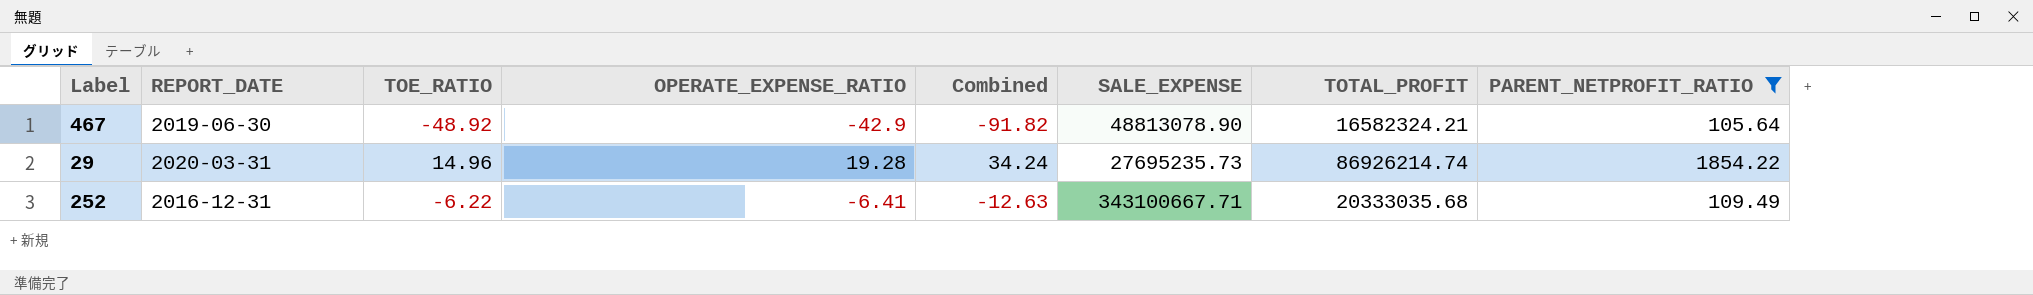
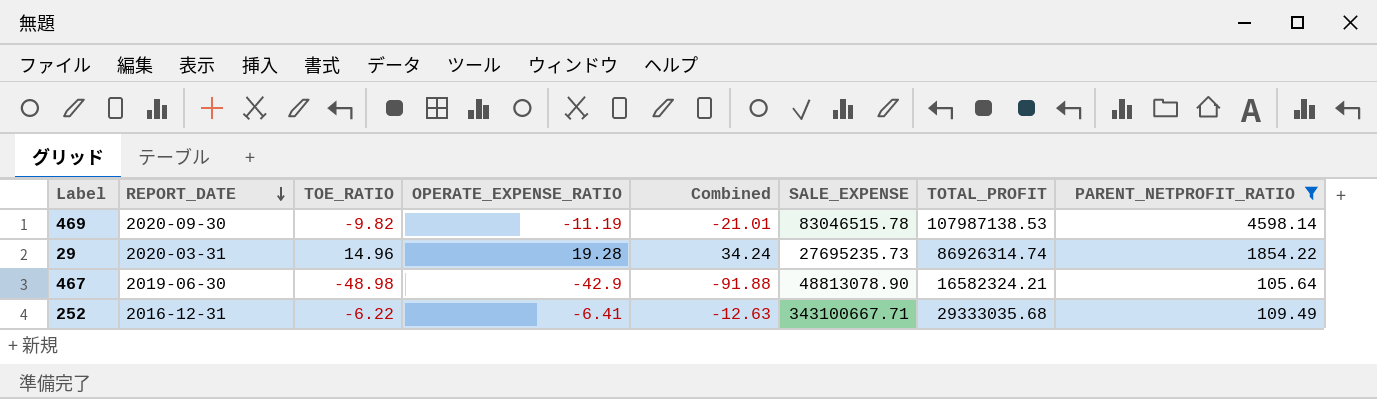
row order: none -> REPORT_DATE descending
row 469: none -> 2020-09-30 | -9.82 | -11.19 | -21.01 | 83046515.78 | 107987138.53 | 4598.14
29 | TOTAL_PROFIT: 86926214.74 -> 86926314.74
467 | TOE_RATIO: -48.92 -> -48.98
467 | Combined: -91.82 -> -91.88
252 | TOTAL_PROFIT: 20333035.68 -> 29333035.68

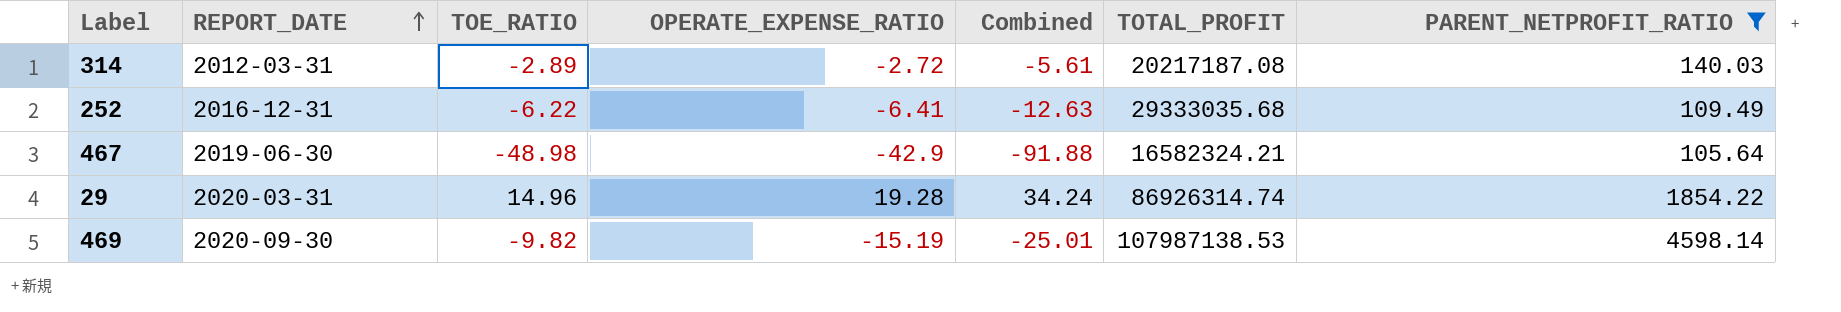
row order: REPORT_DATE descending -> REPORT_DATE ascending
column SALE_EXPENSE | position: 6 -> none
row 314: none -> 2012-03-31 | -2.89 | -2.72 | -5.61 | 20217187.08 | 140.03
469 | OPERATE_EXPENSE_RATIO: -11.19 -> -15.19
469 | Combined: -21.01 -> -25.01

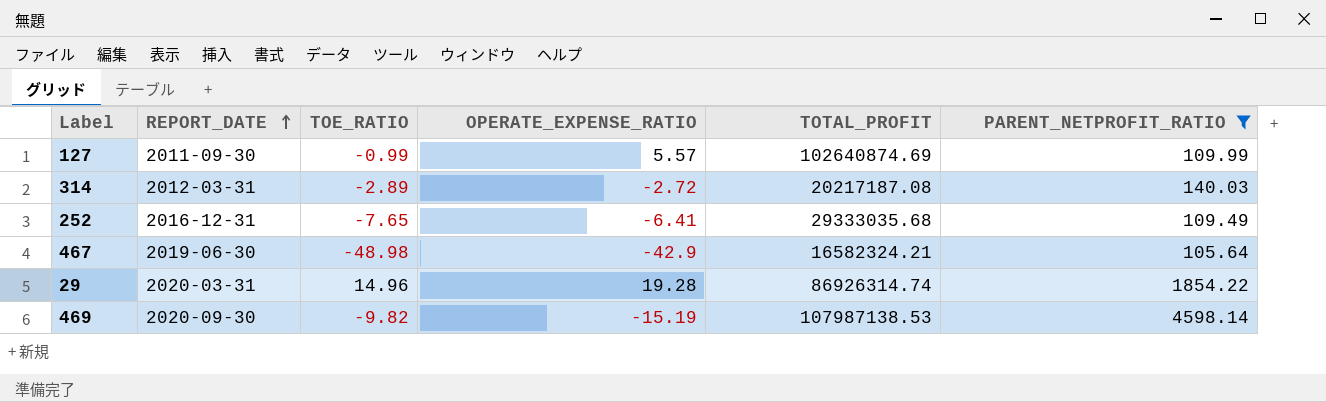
column Combined | formula: [TOE_RATIO] + [OPERATE_EXPENSE_RATIO] -> none
row 127: none -> 2011-09-30 | -0.99 | 5.57 | 102640874.69 | 109.99
252 | TOE_RATIO: -6.22 -> -7.65

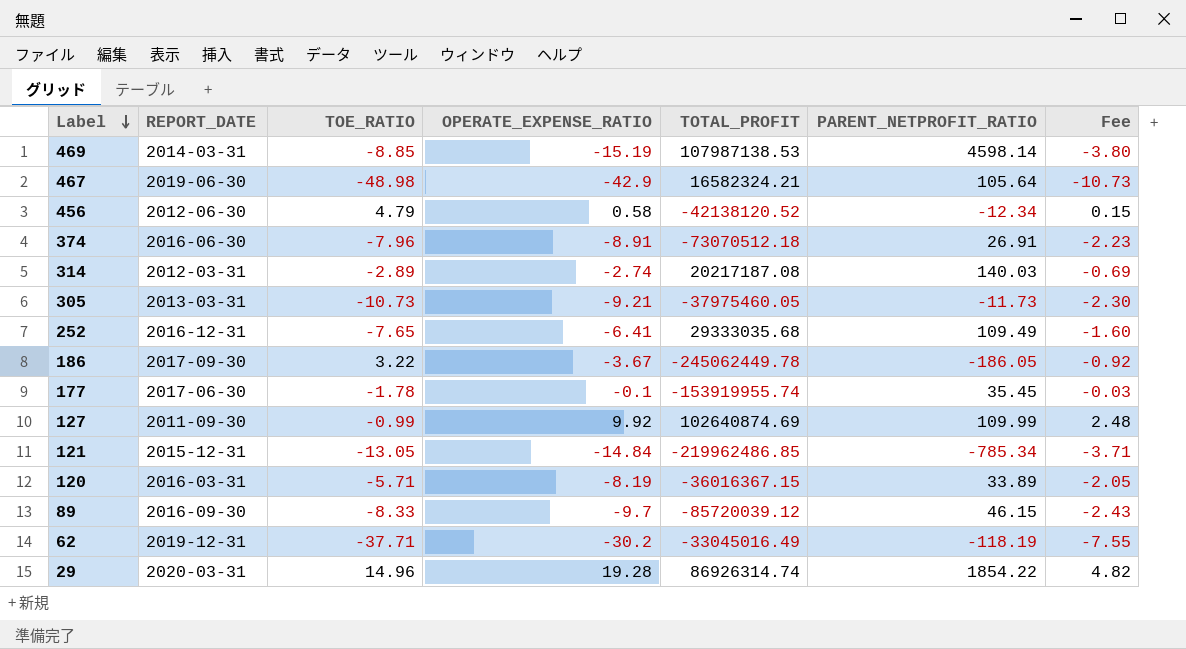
filter: PARENT_NETPROFIT_RATIO >= 105.64 -> none
row order: REPORT_DATE ascending -> Label descending
column Fee | formula: none -> [OPERATE_EXPENSE_RATIO] * 0.25
469 | REPORT_DATE: 2020-09-30 -> 2014-03-31
469 | TOE_RATIO: -9.82 -> -8.85
314 | OPERATE_EXPENSE_RATIO: -2.72 -> -2.74
127 | OPERATE_EXPENSE_RATIO: 5.57 -> 9.92

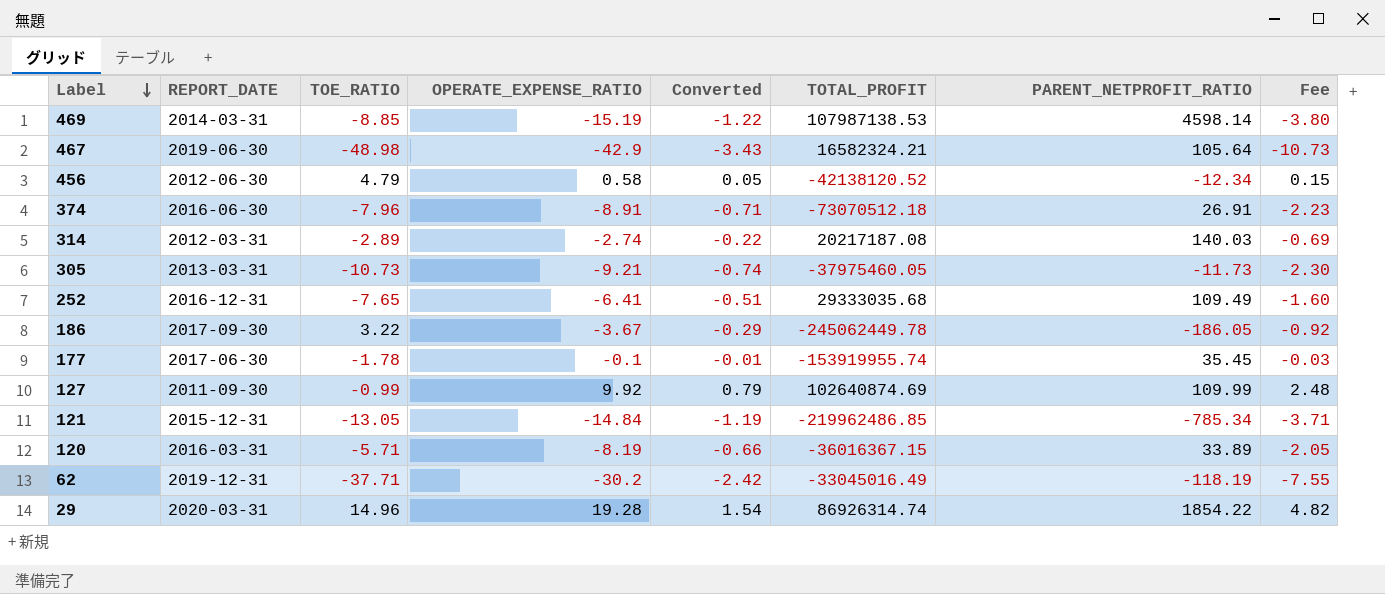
column Converted | formula: none -> [OPERATE_EXPENSE_RATIO] * 0.08
row 89: 2016-09-30 | -8.33 | -9.7 | -85720039.12 | 46.15 | -2.43 -> none

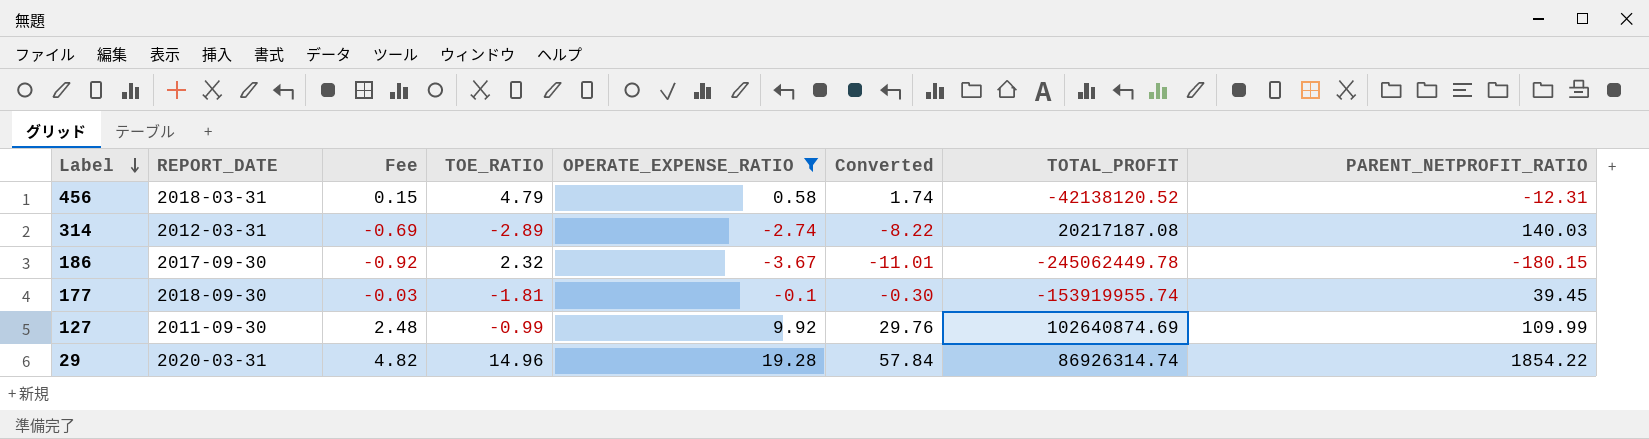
filter: none -> OPERATE_EXPENSE_RATIO >= -3.67
column Fee | position: 8 -> 3
column Converted | formula: [OPERATE_EXPENSE_RATIO] * 0.08 -> [OPERATE_EXPENSE_RATIO] * 3
456 | REPORT_DATE: 2012-06-30 -> 2018-03-31
456 | PARENT_NETPROFIT_RATIO: -12.34 -> -12.31
186 | TOE_RATIO: 3.22 -> 2.32
186 | PARENT_NETPROFIT_RATIO: -186.05 -> -180.15
177 | REPORT_DATE: 2017-06-30 -> 2018-09-30
177 | TOE_RATIO: -1.78 -> -1.81
177 | PARENT_NETPROFIT_RATIO: 35.45 -> 39.45

